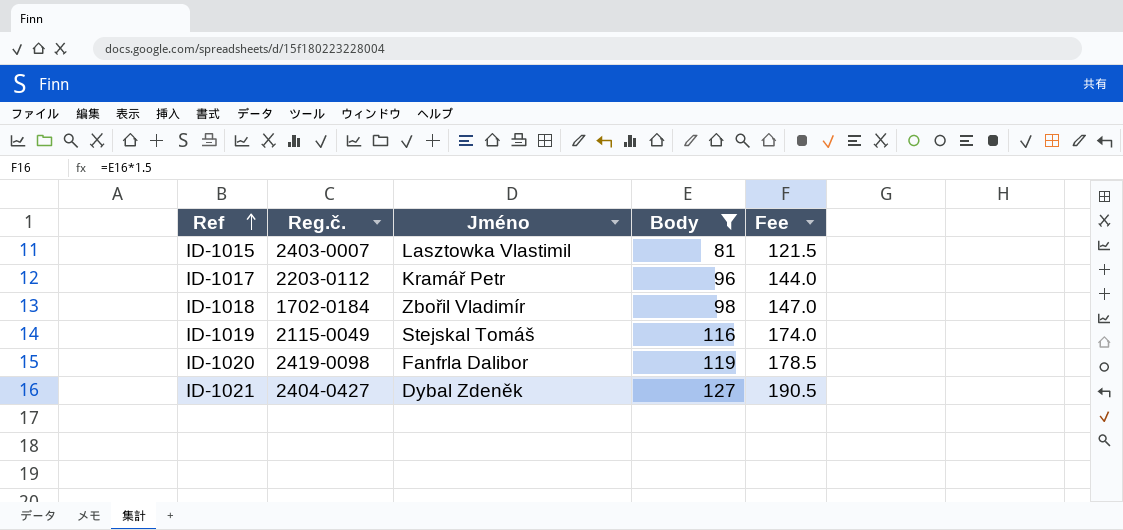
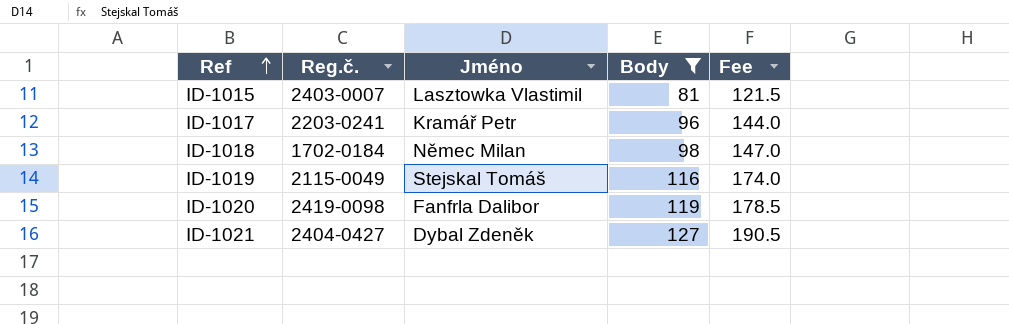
ID-1017 | Reg.č.: 2203-0112 -> 2203-0241
ID-1018 | Jméno: Zbořil Vladimír -> Němec Milan

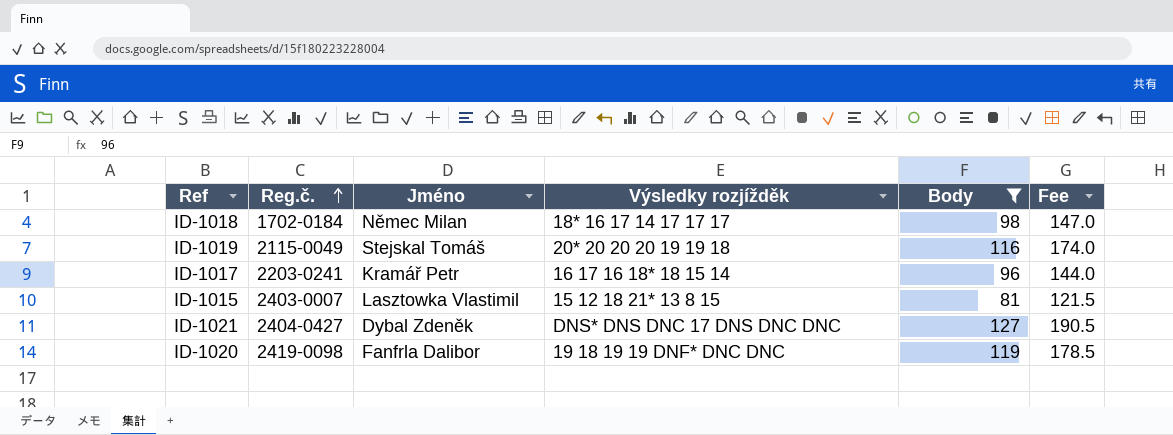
row order: Ref ascending -> Reg.č. ascending
column Výsledky rozjížděk | position: none -> 4

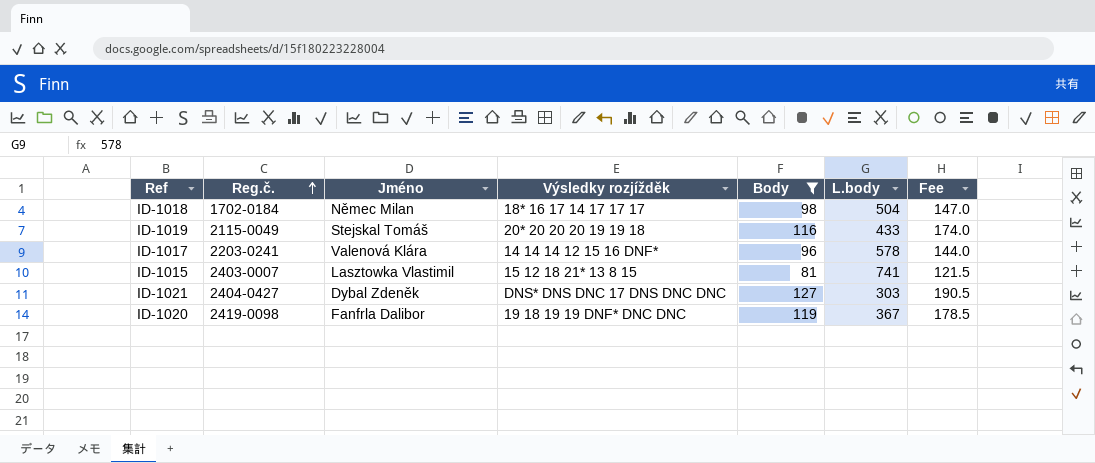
column L.body | position: none -> 6
ID-1017 | Jméno: Kramář Petr -> Valenová Klára
ID-1017 | Výsledky rozjížděk: 16 17 16 18* 18 15 14 -> 14 14 14 12 15 16 DNF*

